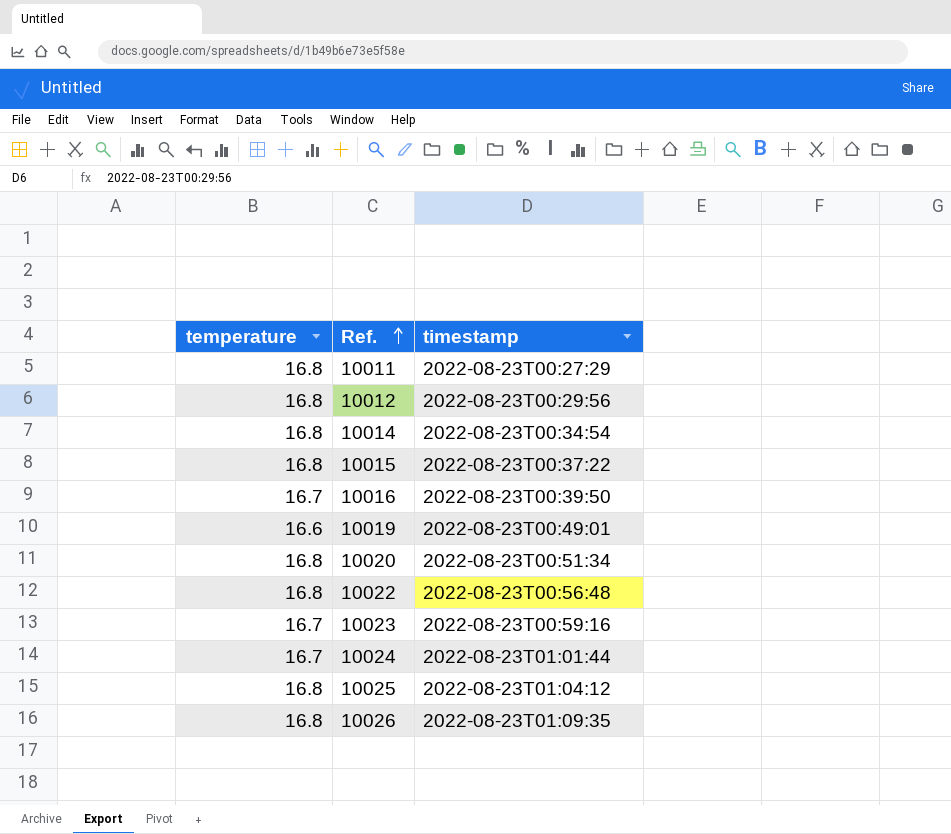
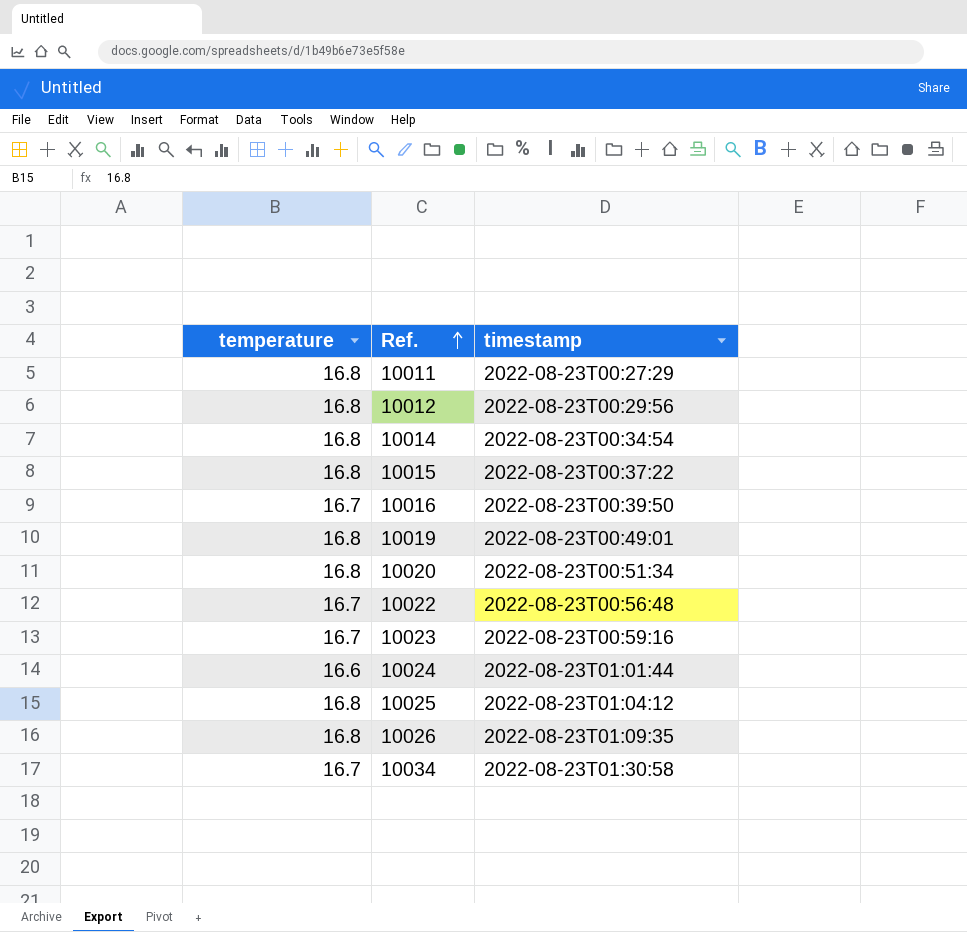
10019 | temperature: 16.6 -> 16.8
10022 | temperature: 16.8 -> 16.7
10024 | temperature: 16.7 -> 16.6
row 10034: none -> 16.7 | 2022-08-23T01:30:58

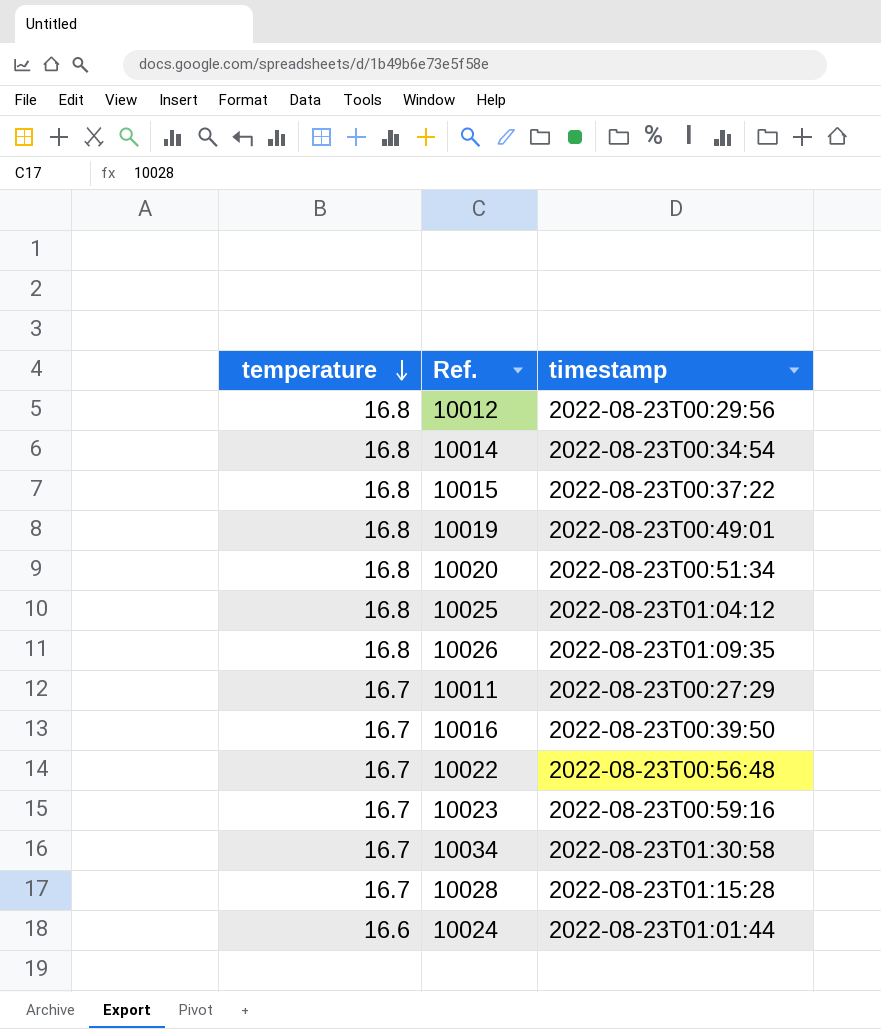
row order: Ref. ascending -> temperature descending
10011 | temperature: 16.8 -> 16.7
row 10028: none -> 16.7 | 2022-08-23T01:15:28

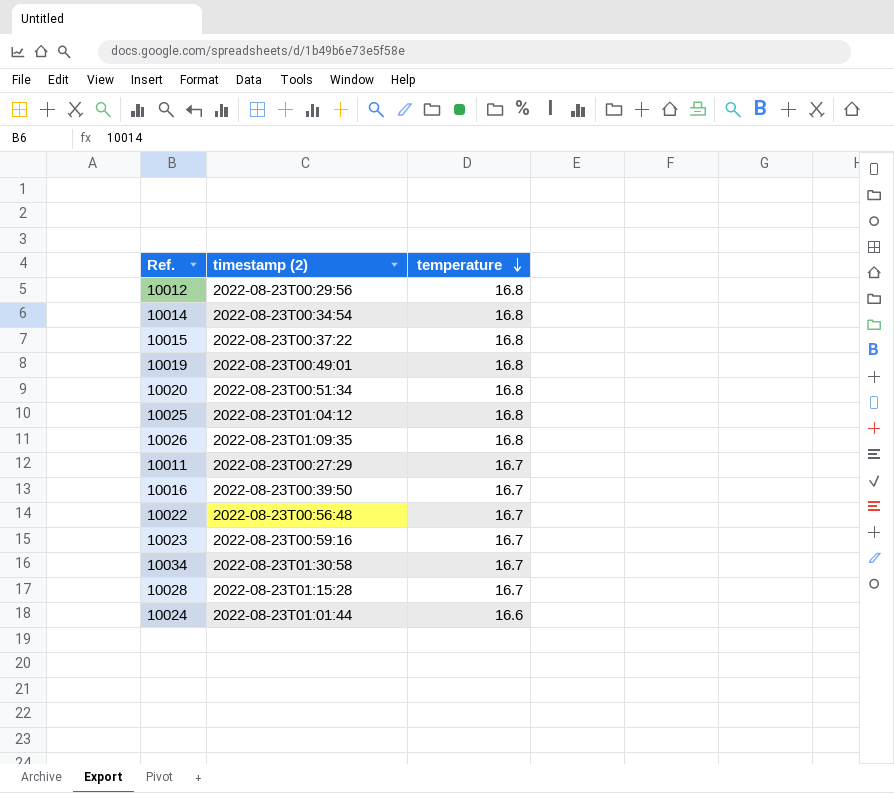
column name: timestamp -> timestamp (2)
column temperature | position: 1 -> 3

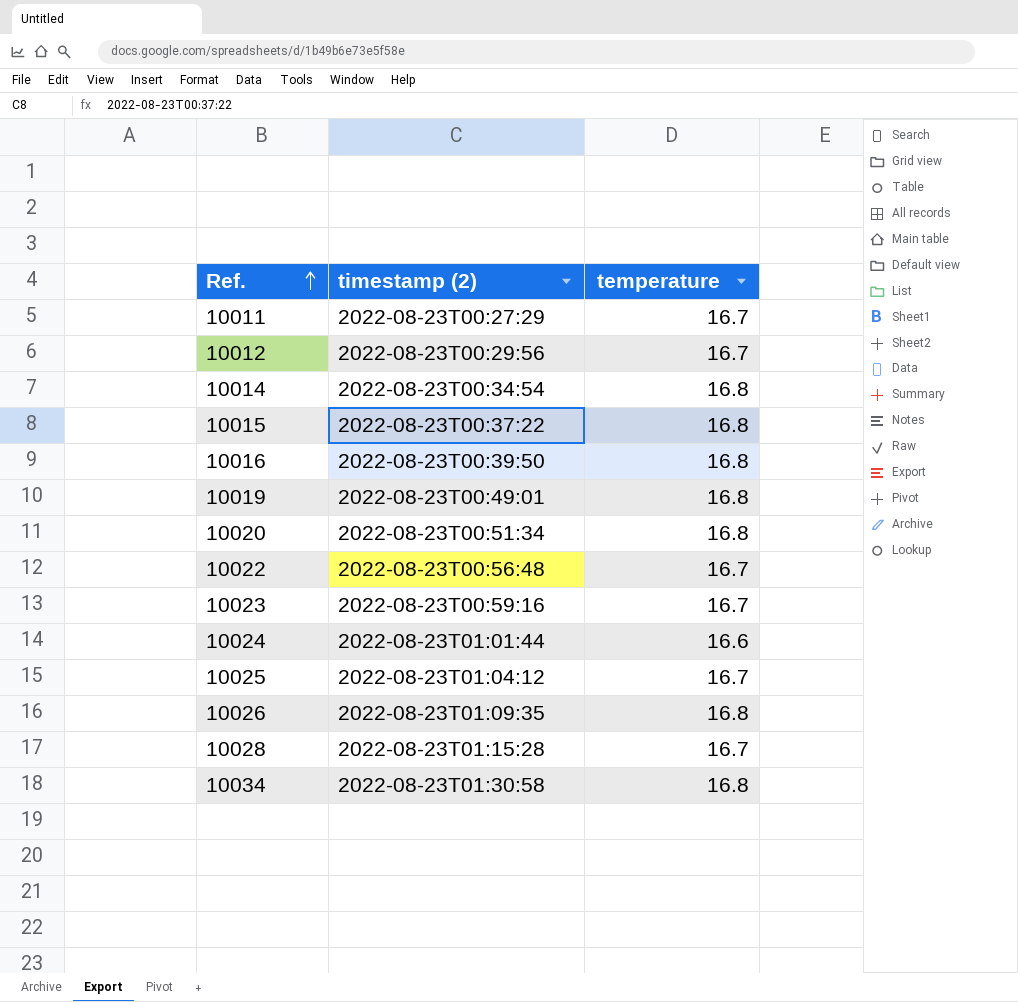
row order: temperature descending -> Ref. ascending
10012 | temperature: 16.8 -> 16.7
10016 | temperature: 16.7 -> 16.8
10025 | temperature: 16.8 -> 16.7
10034 | temperature: 16.7 -> 16.8

